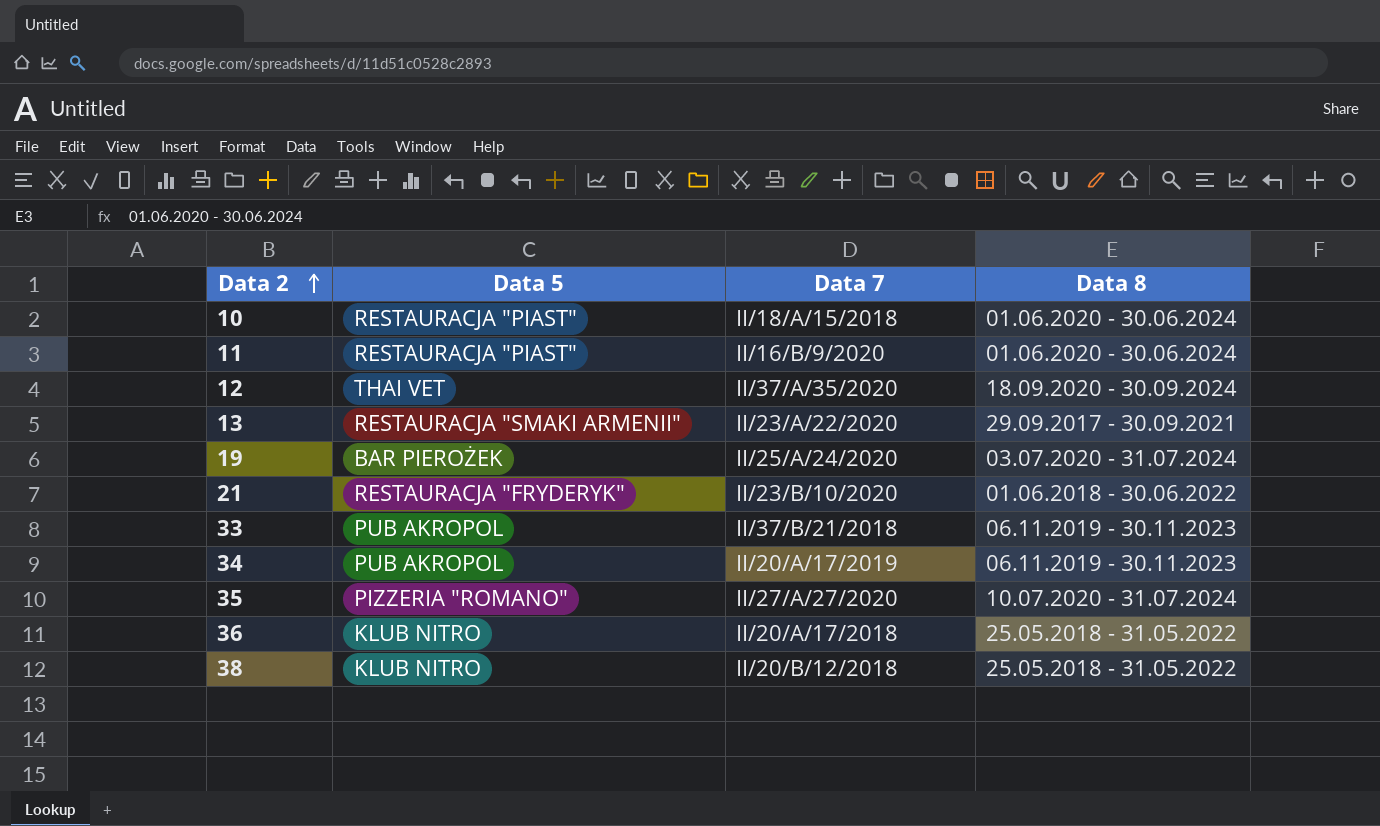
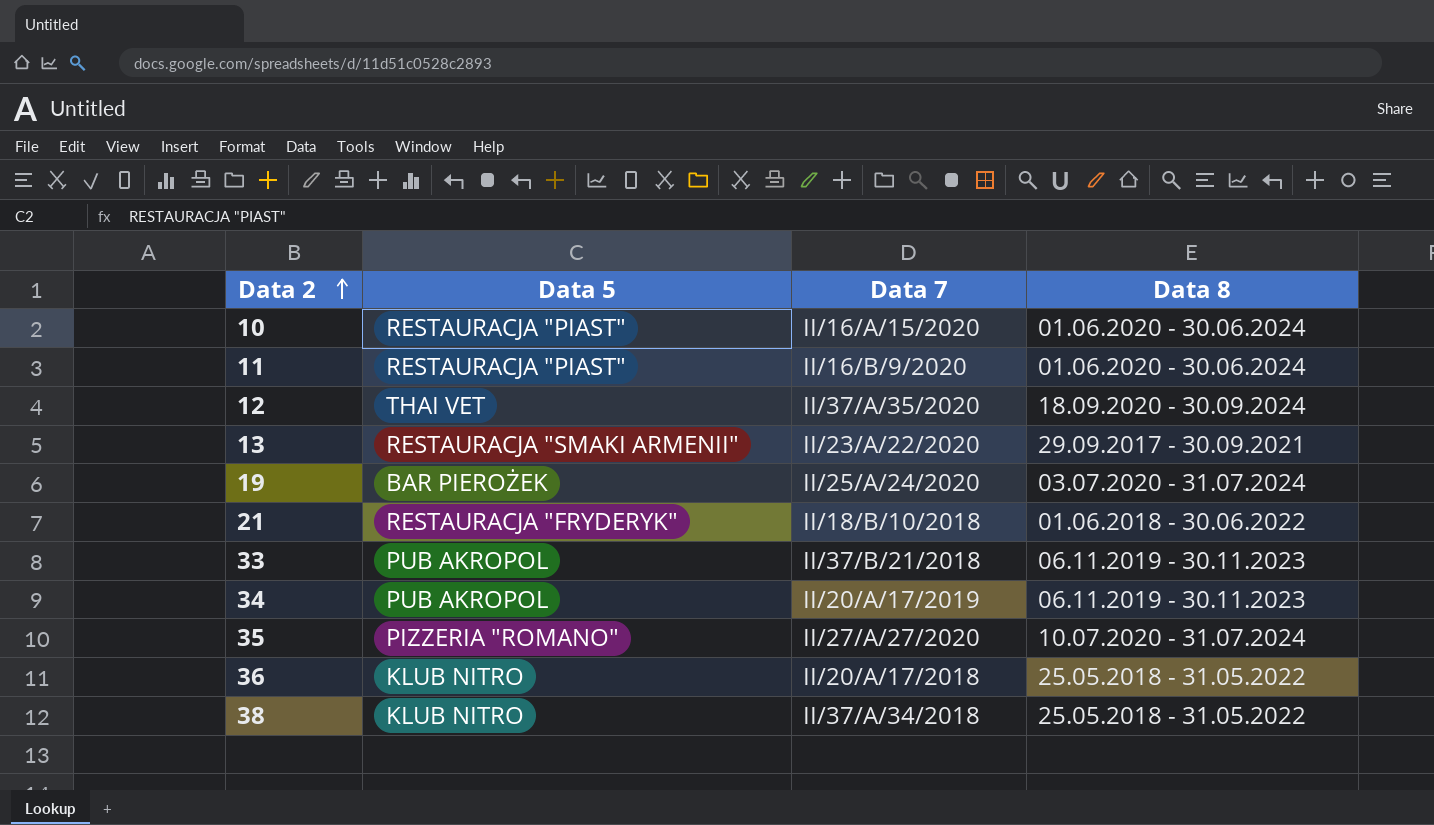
10 | Data 7: II/18/A/15/2018 -> II/16/A/15/2020
21 | Data 7: II/23/B/10/2020 -> II/18/B/10/2018
38 | Data 7: II/20/B/12/2018 -> II/37/A/34/2018

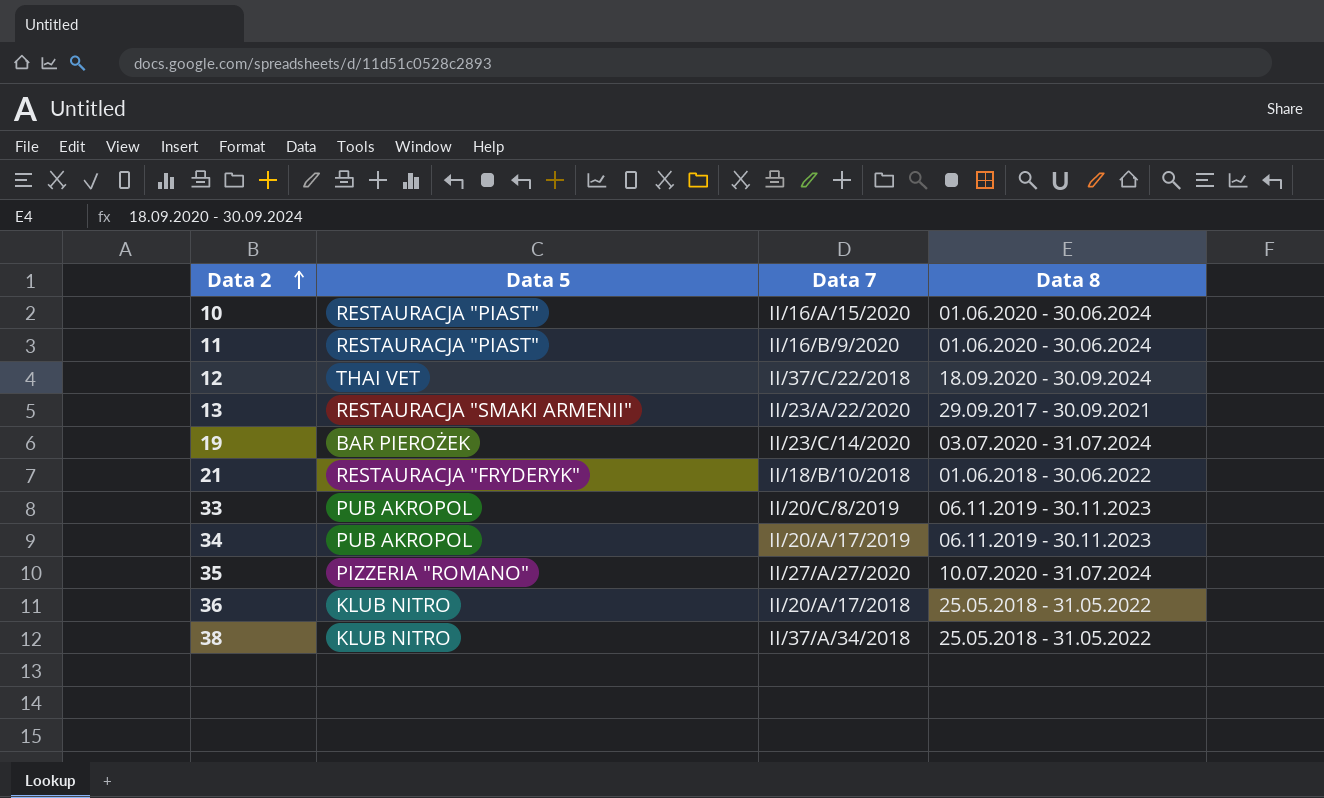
12 | Data 7: II/37/A/35/2020 -> II/37/C/22/2018
19 | Data 7: II/25/A/24/2020 -> II/23/C/14/2020
33 | Data 7: II/37/B/21/2018 -> II/20/C/8/2019

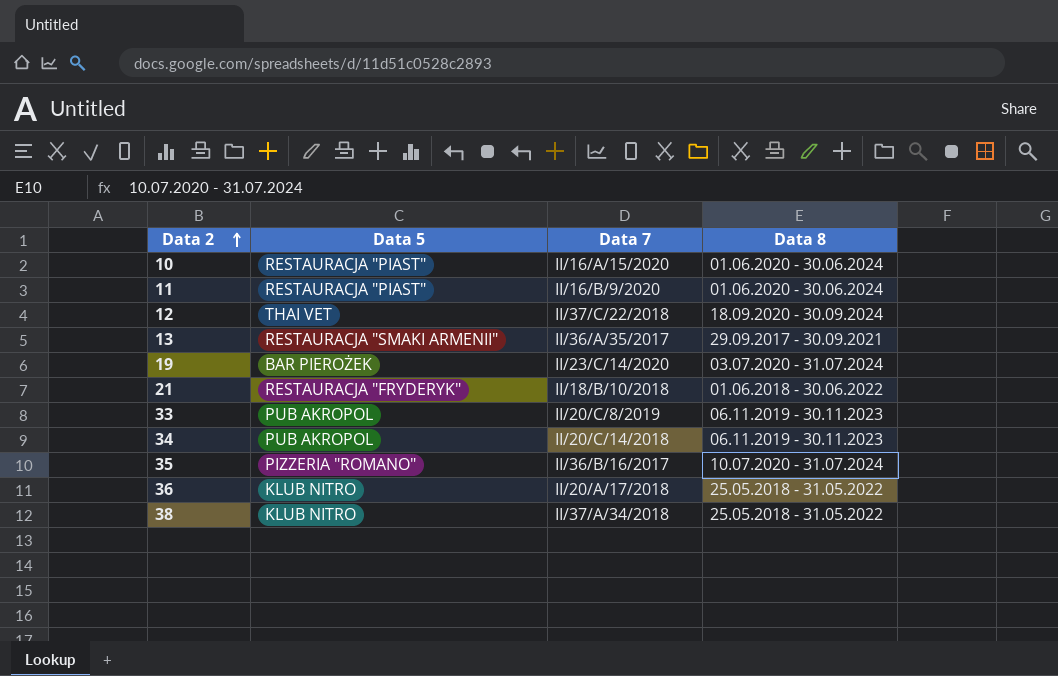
13 | Data 7: II/23/A/22/2020 -> II/36/A/35/2017
34 | Data 7: II/20/A/17/2019 -> II/20/C/14/2018
35 | Data 7: II/27/A/27/2020 -> II/36/B/16/2017

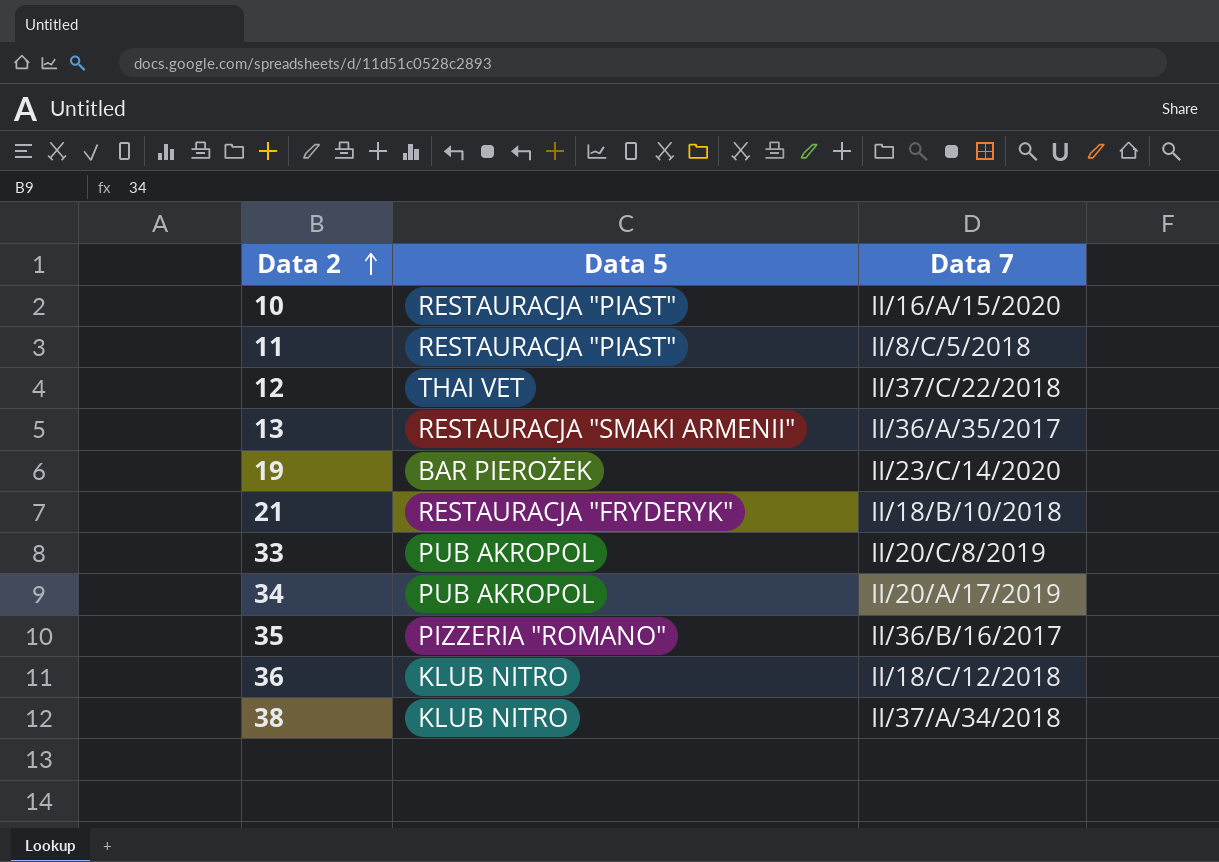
column Data 8 | position: 4 -> none
11 | Data 7: II/16/B/9/2020 -> II/8/C/5/2018
34 | Data 7: II/20/C/14/2018 -> II/20/A/17/2019
36 | Data 7: II/20/A/17/2018 -> II/18/C/12/2018

